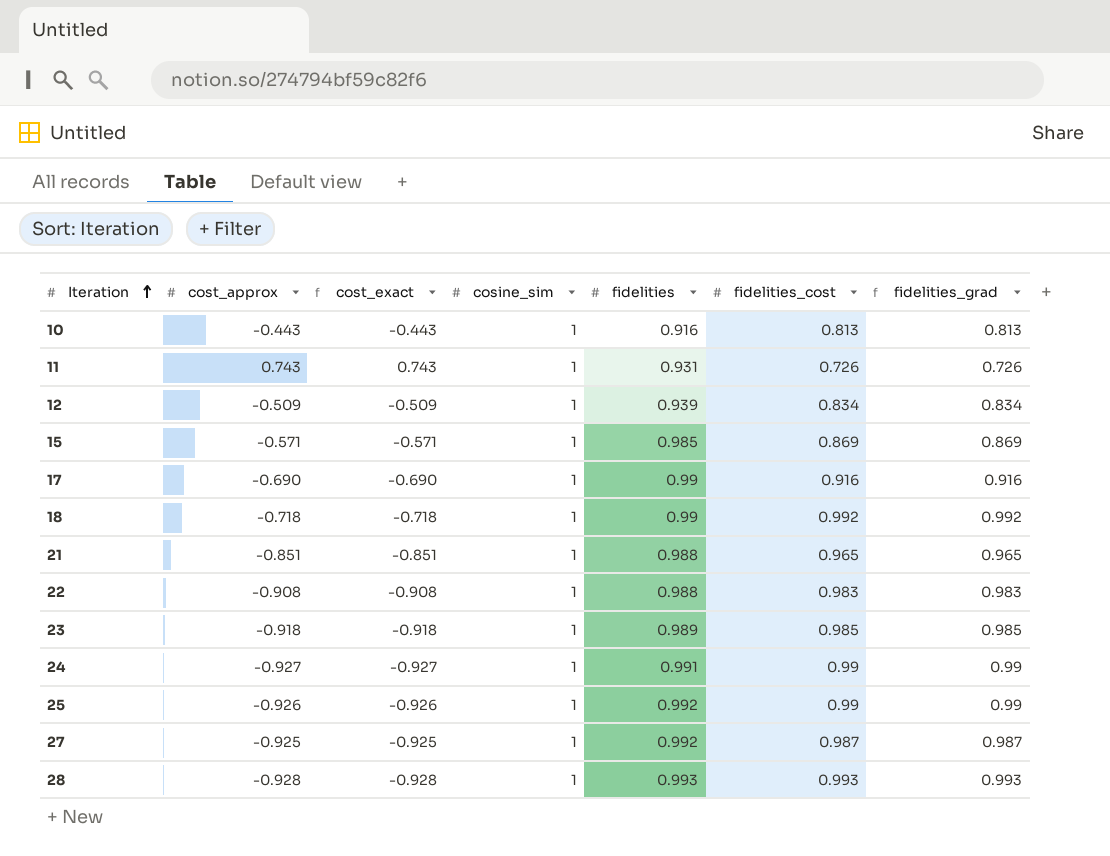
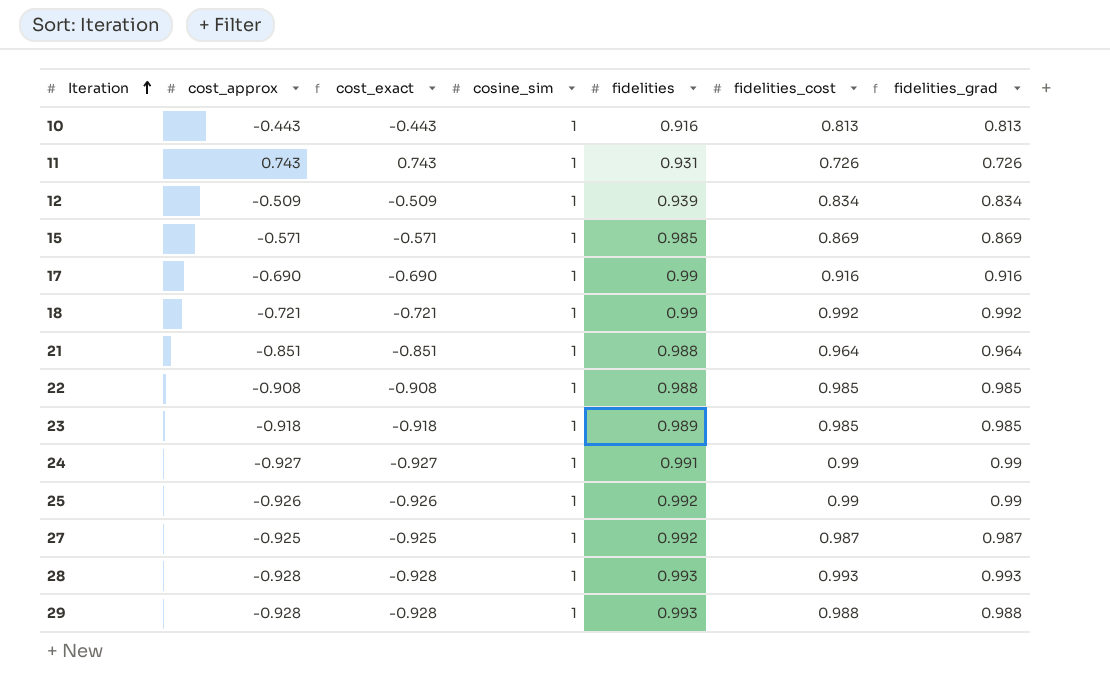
18 | cost_approx: -0.718 -> -0.721
18 | cost_exact: -0.718 -> -0.721
21 | fidelities_cost: 0.965 -> 0.964
21 | fidelities_grad: 0.965 -> 0.964
22 | fidelities_cost: 0.983 -> 0.985
22 | fidelities_grad: 0.983 -> 0.985
row 29: none -> -0.928 | -0.928 | 1 | 0.993 | 0.988 | 0.988

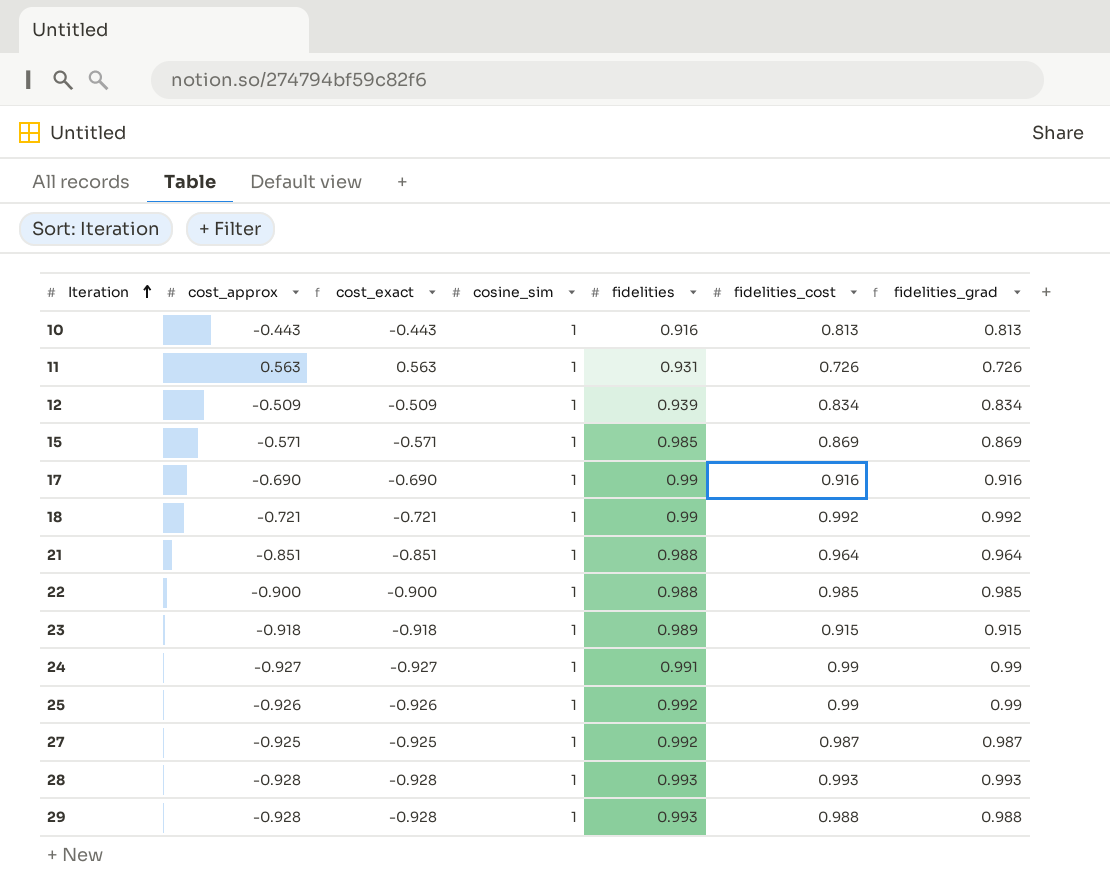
11 | cost_approx: 0.743 -> 0.563
11 | cost_exact: 0.743 -> 0.563
22 | cost_approx: -0.908 -> -0.900
22 | cost_exact: -0.908 -> -0.900
23 | fidelities_cost: 0.985 -> 0.915
23 | fidelities_grad: 0.985 -> 0.915

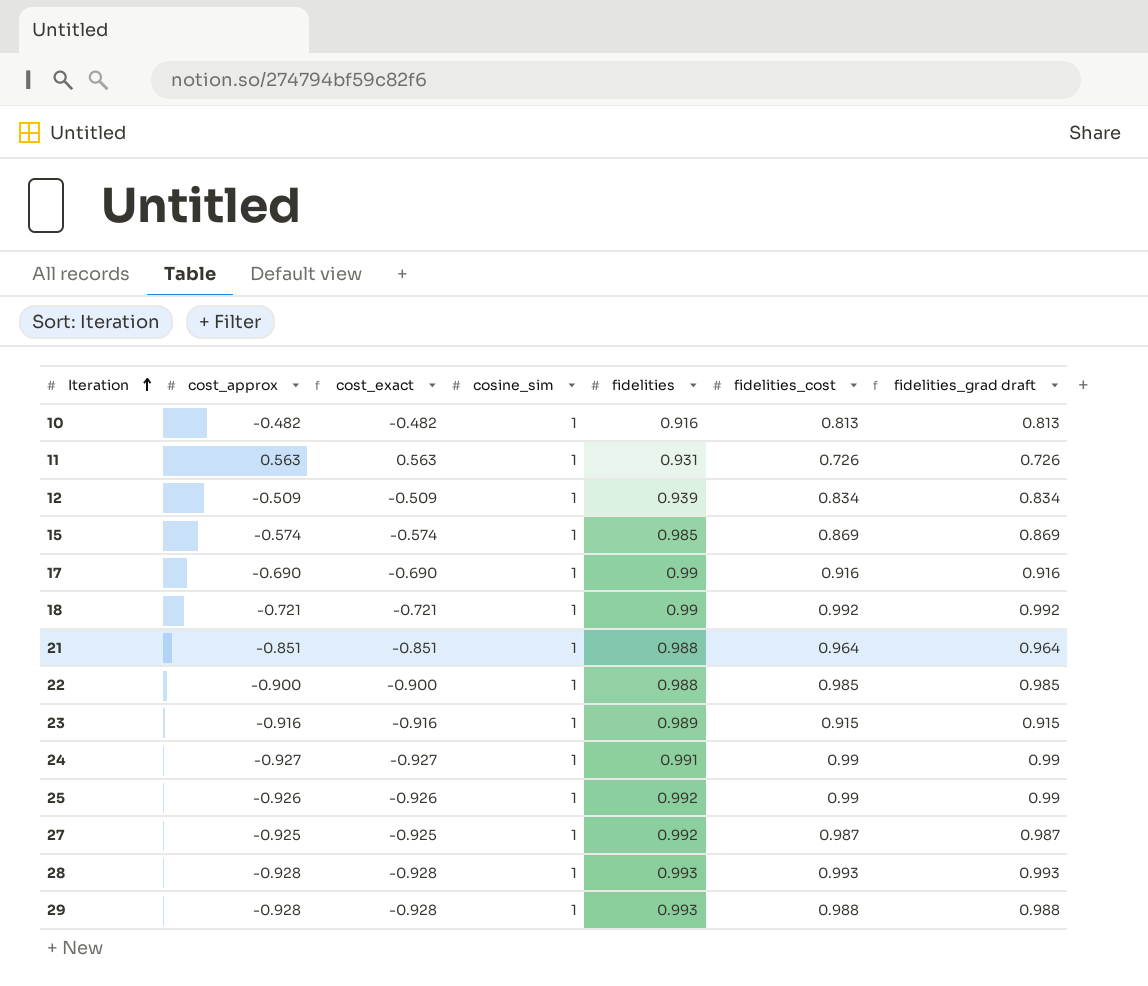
column name: fidelities_grad -> fidelities_grad draft
10 | cost_approx: -0.443 -> -0.482
10 | cost_exact: -0.443 -> -0.482
15 | cost_approx: -0.571 -> -0.574
15 | cost_exact: -0.571 -> -0.574
23 | cost_approx: -0.918 -> -0.916
23 | cost_exact: -0.918 -> -0.916

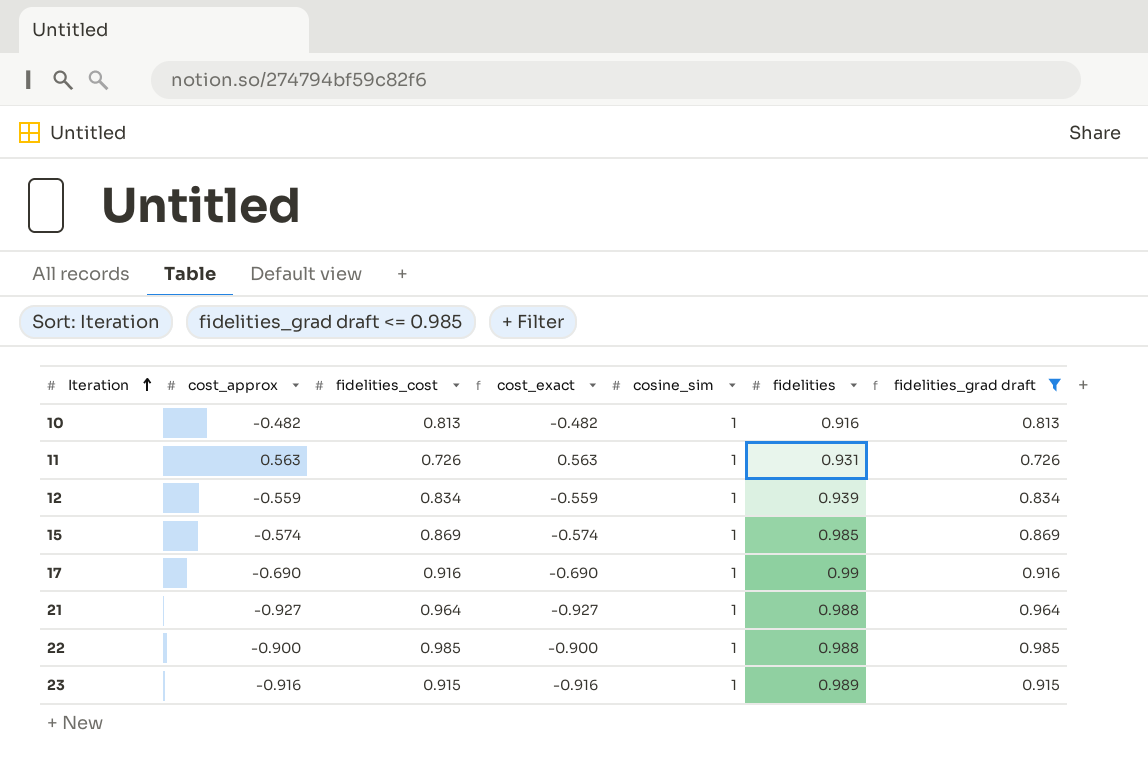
filter: none -> fidelities_grad draft <= 0.985
column fidelities_cost | position: 6 -> 3
12 | cost_approx: -0.509 -> -0.559
12 | cost_exact: -0.509 -> -0.559
21 | cost_approx: -0.851 -> -0.927
21 | cost_exact: -0.851 -> -0.927

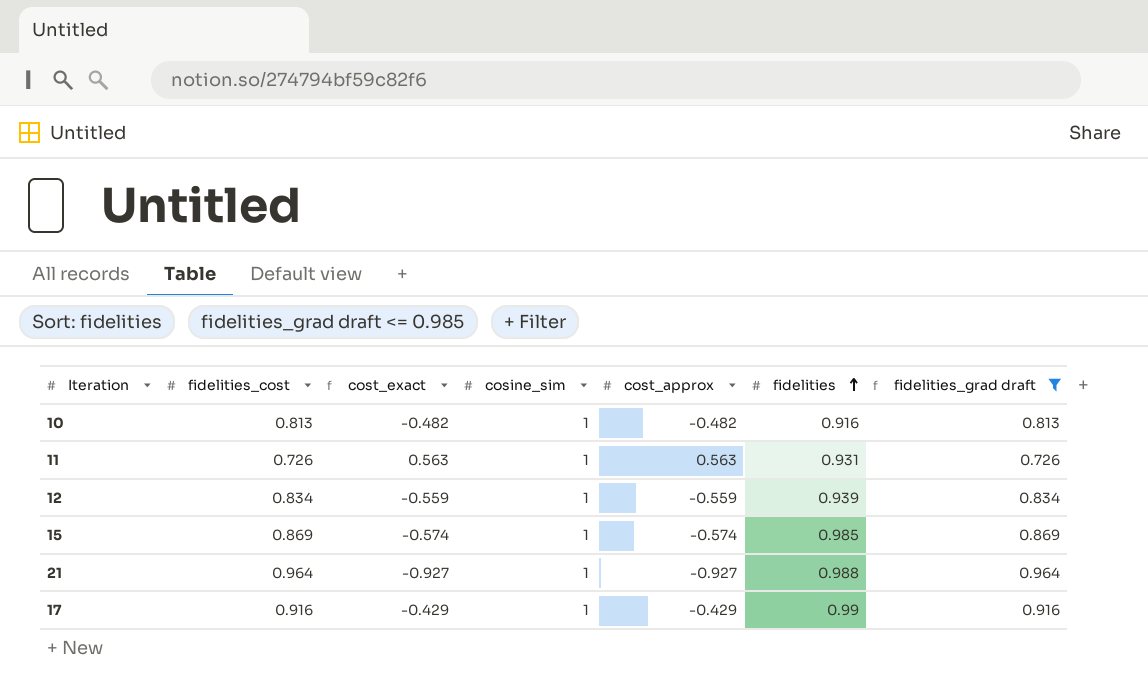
row order: Iteration ascending -> fidelities ascending
column cost_approx | position: 2 -> 5
row 22: -0.900 | 0.985 | -0.900 | 1 | 0.988 | 0.985 -> none
row 23: -0.916 | 0.915 | -0.916 | 1 | 0.989 | 0.915 -> none
17 | cost_exact: -0.690 -> -0.429
17 | cost_approx: -0.690 -> -0.429

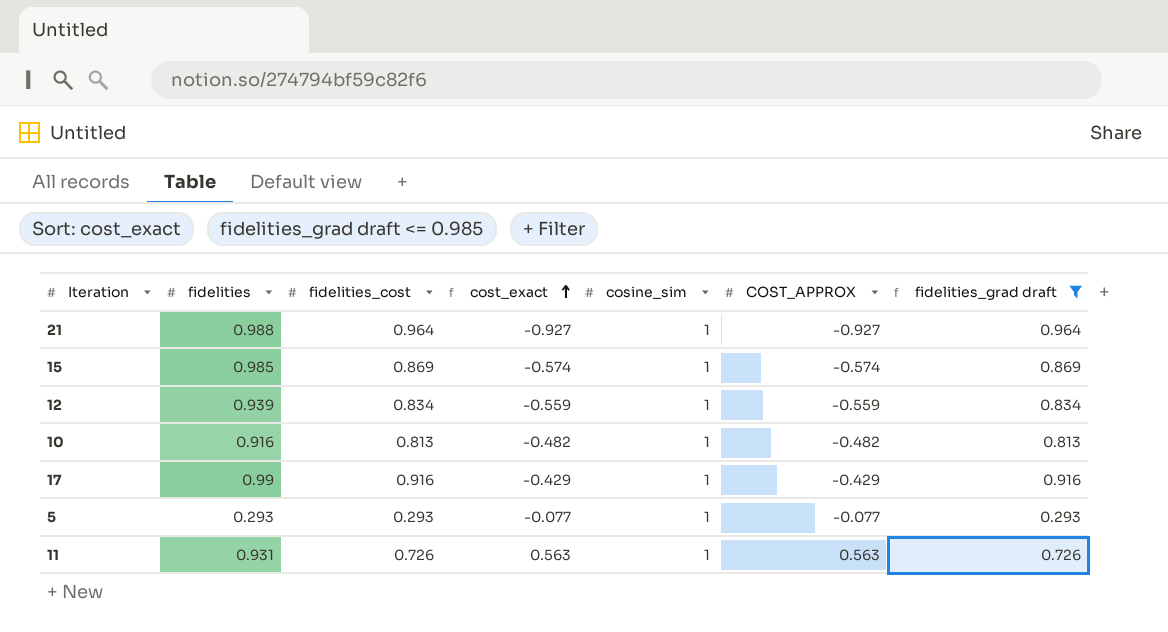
row order: fidelities ascending -> cost_exact ascending
column fidelities | position: 6 -> 2
column name: cost_approx -> COST_APPROX
row 5: none -> 0.293 | 0.293 | -0.077 | 1 | -0.077 | 0.293

